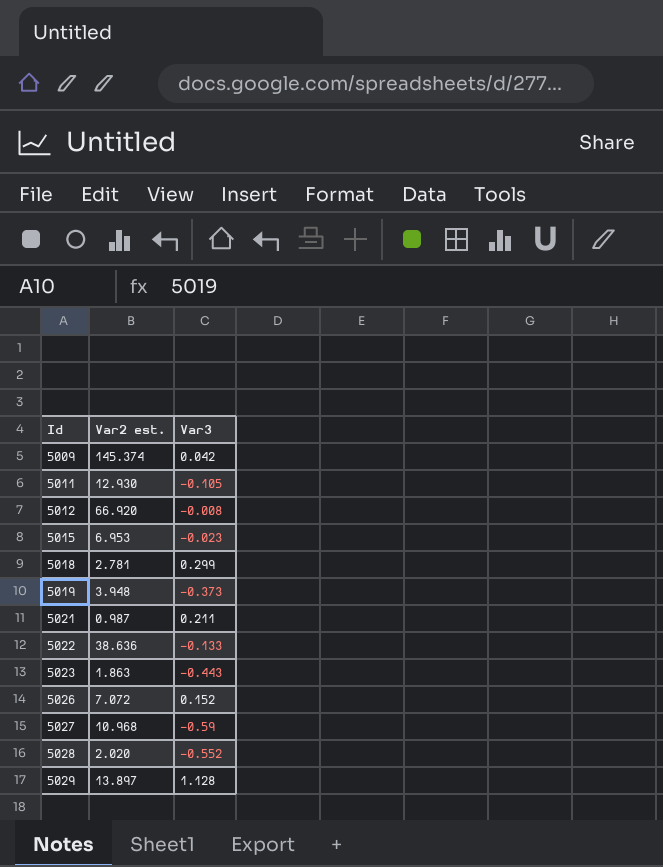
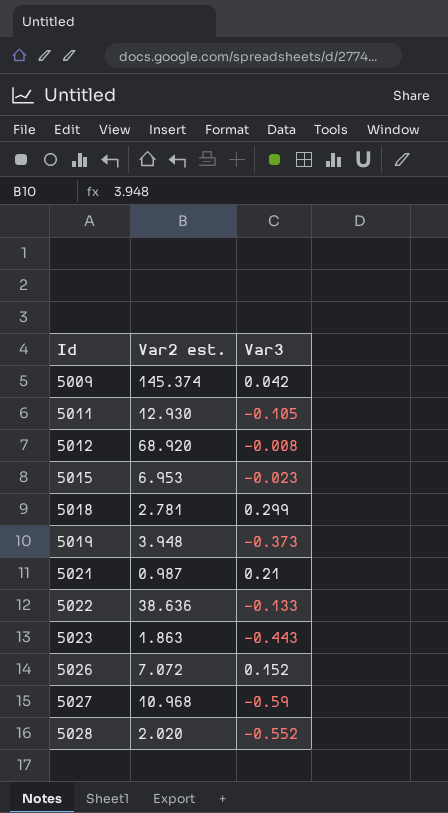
row 5029: 13.897 | 1.128 -> none
5012 | Var2 est.: 66.920 -> 68.920
5021 | Var3: 0.211 -> 0.21

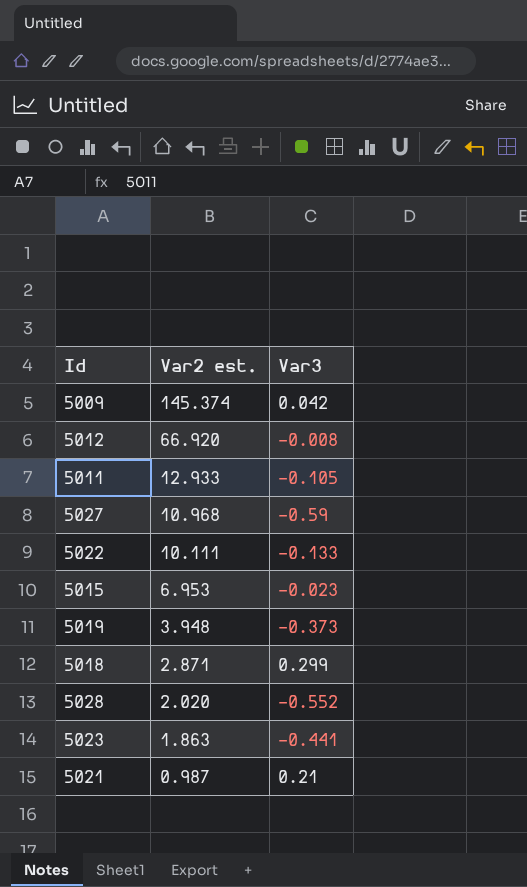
row order: Id ascending -> Var2 est. descending
row 5026: 7.072 | 0.152 -> none
5012 | Var2 est.: 68.920 -> 66.920
5011 | Var2 est.: 12.930 -> 12.933
5022 | Var2 est.: 38.636 -> 10.111
5018 | Var2 est.: 2.781 -> 2.871
5023 | Var3: -0.443 -> -0.441

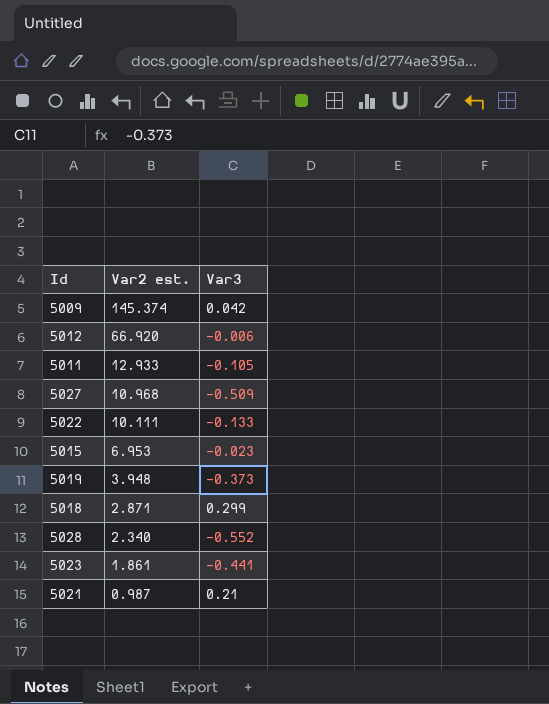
5012 | Var3: -0.008 -> -0.006
5027 | Var3: -0.59 -> -0.509
5028 | Var2 est.: 2.020 -> 2.340
5023 | Var2 est.: 1.863 -> 1.861

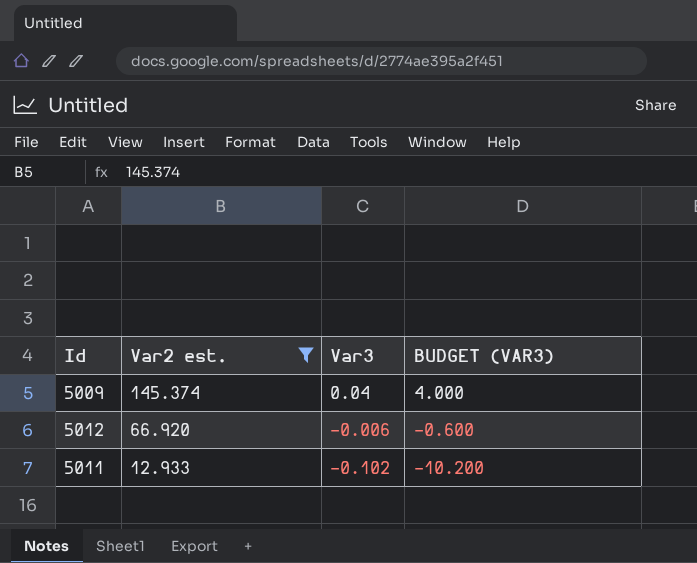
filter: none -> Var2 est. >= 12.933
column BUDGET (VAR3) | formula: none -> [Var3] * 100
5009 | Var3: 0.042 -> 0.04
5011 | Var3: -0.105 -> -0.102

